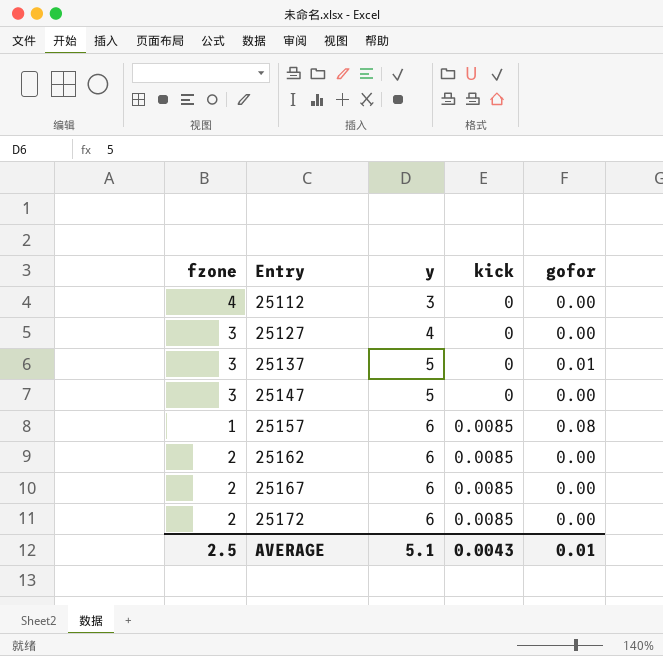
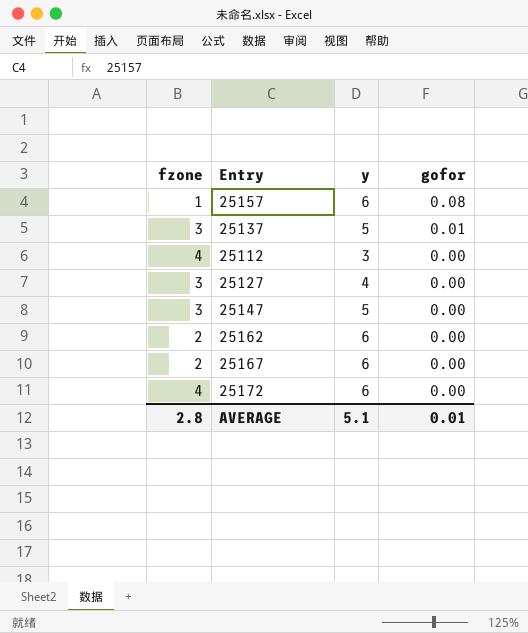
row order: Entry ascending -> gofor descending
column kick | position: 4 -> none
25172 | fzone: 2 -> 4
AVERAGE | fzone: 2.5 -> 2.8

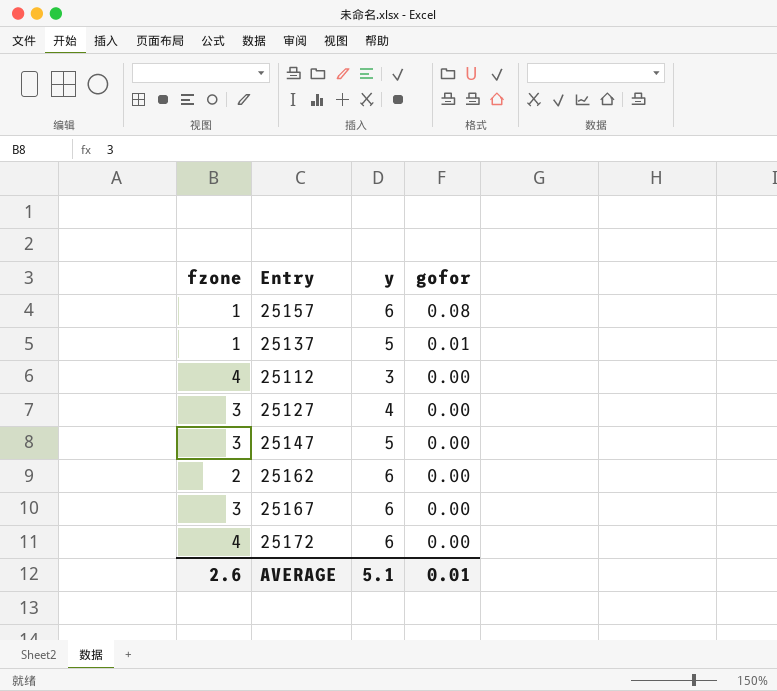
25137 | fzone: 3 -> 1
25167 | fzone: 2 -> 3
AVERAGE | fzone: 2.8 -> 2.6

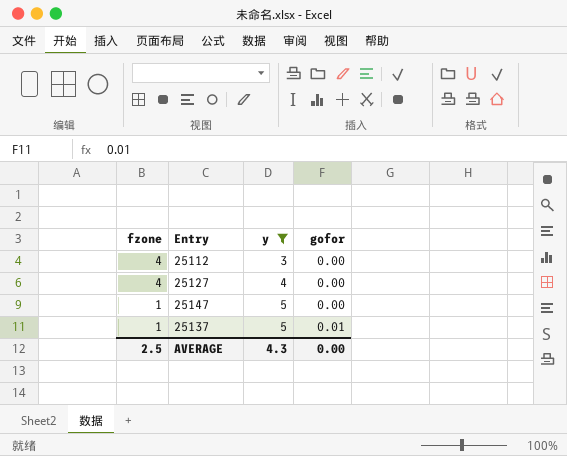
filter: none -> y != 6
row order: gofor descending -> fzone descending
25127 | fzone: 3 -> 4
25147 | fzone: 3 -> 1
AVERAGE | fzone: 2.6 -> 2.5
AVERAGE | y: 5.1 -> 4.3
AVERAGE | gofor: 0.01 -> 0.00

